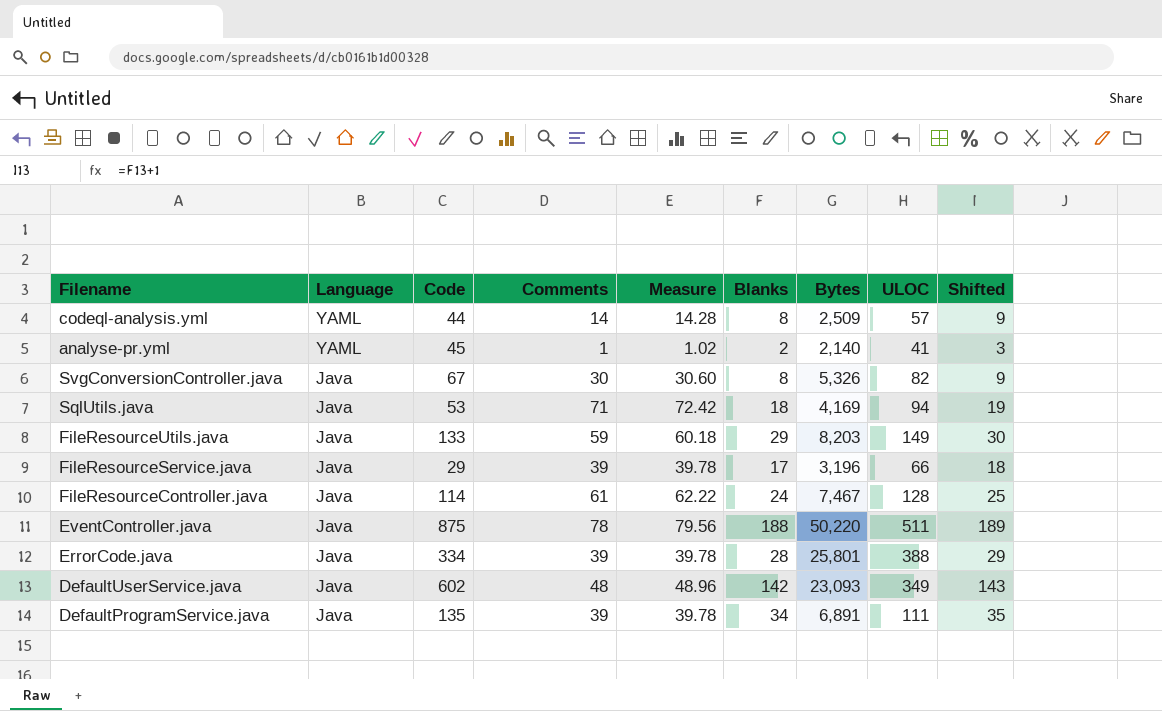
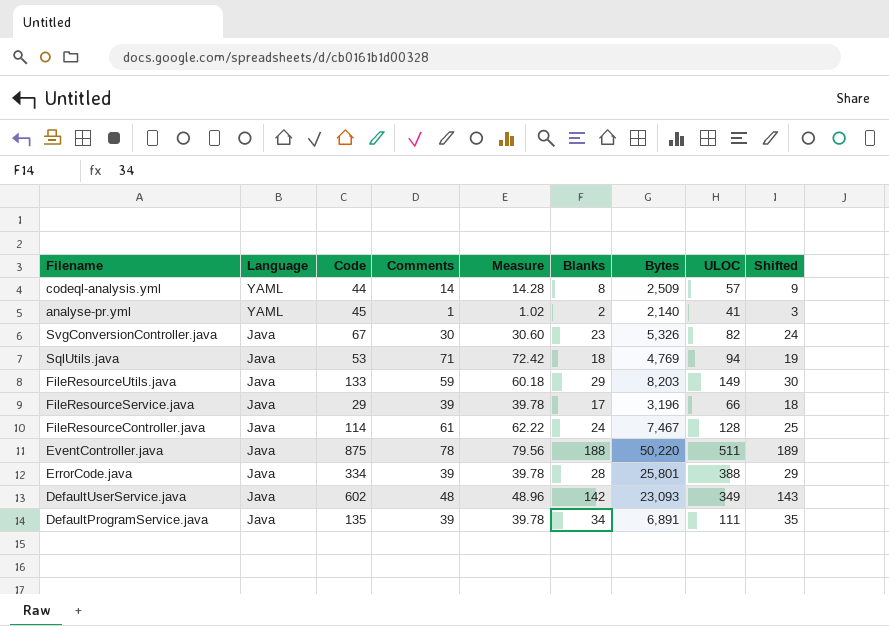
SvgConversionController.java | Blanks: 8 -> 23
SvgConversionController.java | Shifted: 9 -> 24
SqlUtils.java | Bytes: 4,169 -> 4,769

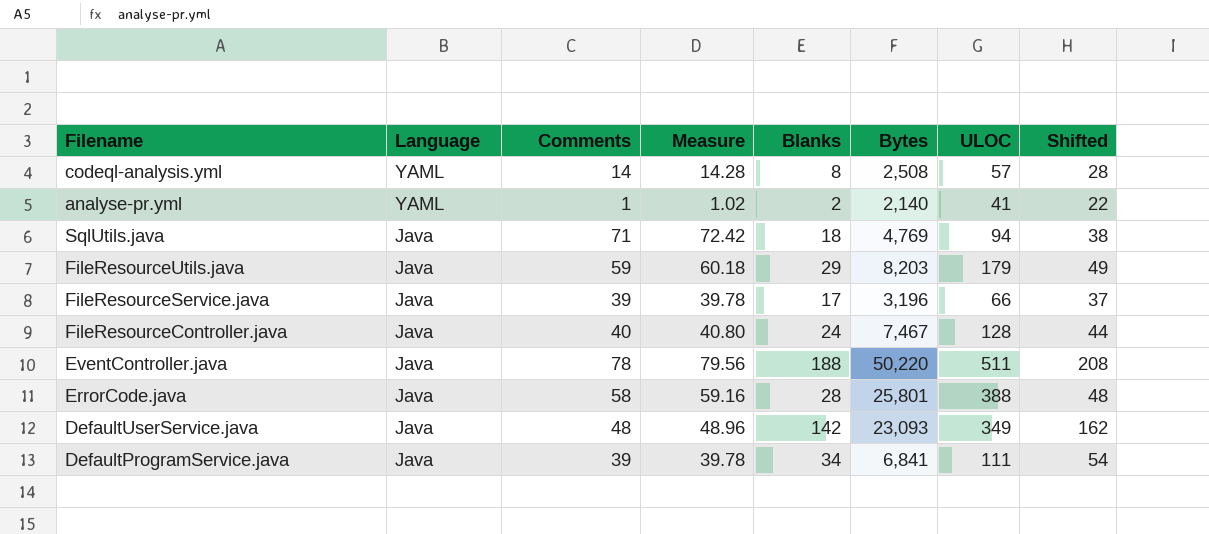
column Code | position: 3 -> none
column Shifted | formula: [Blanks] + 1 -> [Blanks] + 20
row SvgConversionController.java: Java | 67 | 30 | 30.60 | 23 | 5,326 | 82 | 24 -> none
codeql-analysis.yml | Bytes: 2,509 -> 2,508
FileResourceUtils.java | ULOC: 149 -> 179
FileResourceController.java | Comments: 61 -> 40
FileResourceController.java | Measure: 62.22 -> 40.80
ErrorCode.java | Comments: 39 -> 58
ErrorCode.java | Measure: 39.78 -> 59.16
DefaultProgramService.java | Bytes: 6,891 -> 6,841

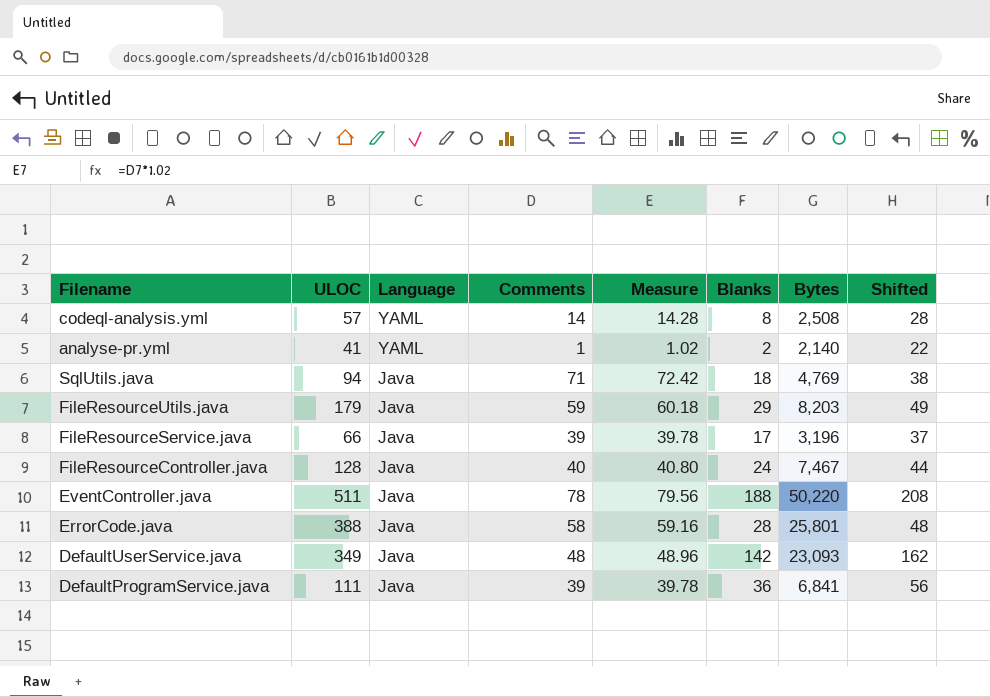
column ULOC | position: 7 -> 2
DefaultProgramService.java | Blanks: 34 -> 36
DefaultProgramService.java | Shifted: 54 -> 56

